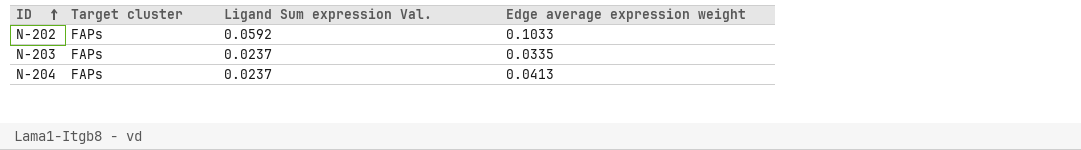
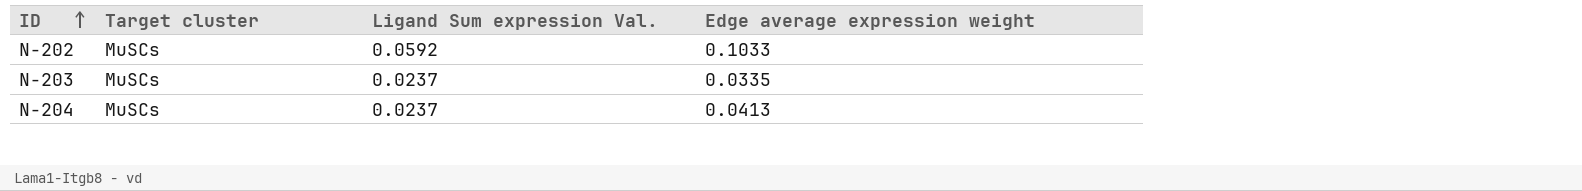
N-202 | Target cluster: FAPs -> MuSCs
N-203 | Target cluster: FAPs -> MuSCs
N-204 | Target cluster: FAPs -> MuSCs

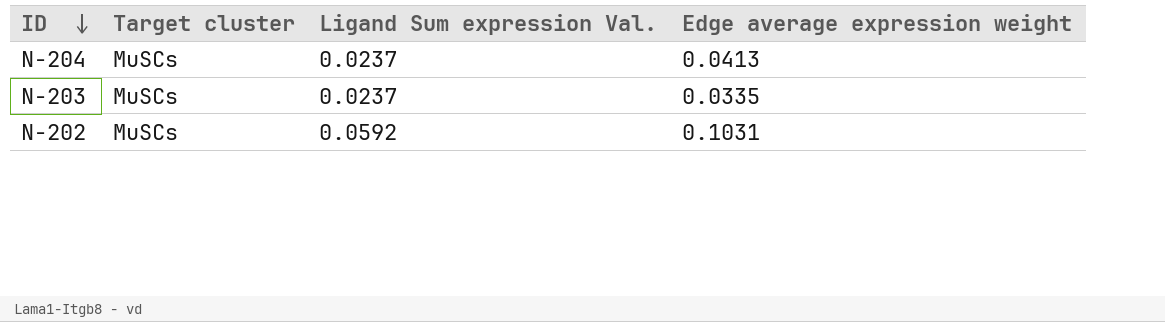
row order: ID ascending -> ID descending
N-202 | Edge average expression weight: 0.1033 -> 0.1031

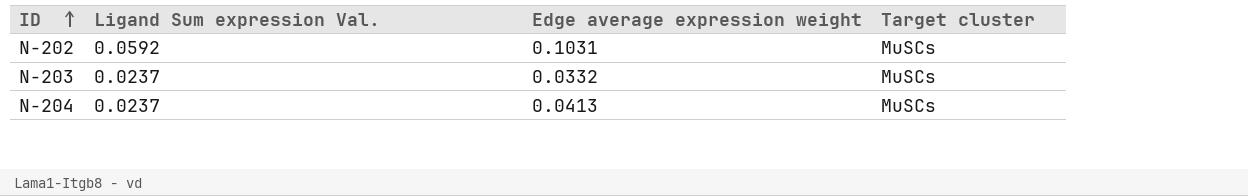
row order: ID descending -> ID ascending
column Target cluster | position: 2 -> 4
N-203 | Edge average expression weight: 0.0335 -> 0.0332

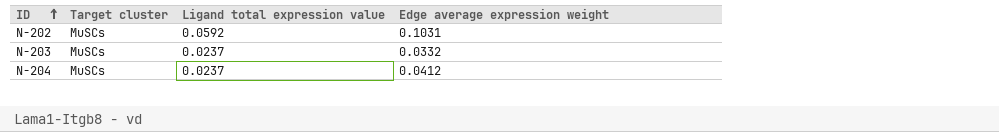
column Target cluster | position: 4 -> 2
column name: Ligand Sum expression Val. -> Ligand total expression value
N-204 | Edge average expression weight: 0.0413 -> 0.0412

